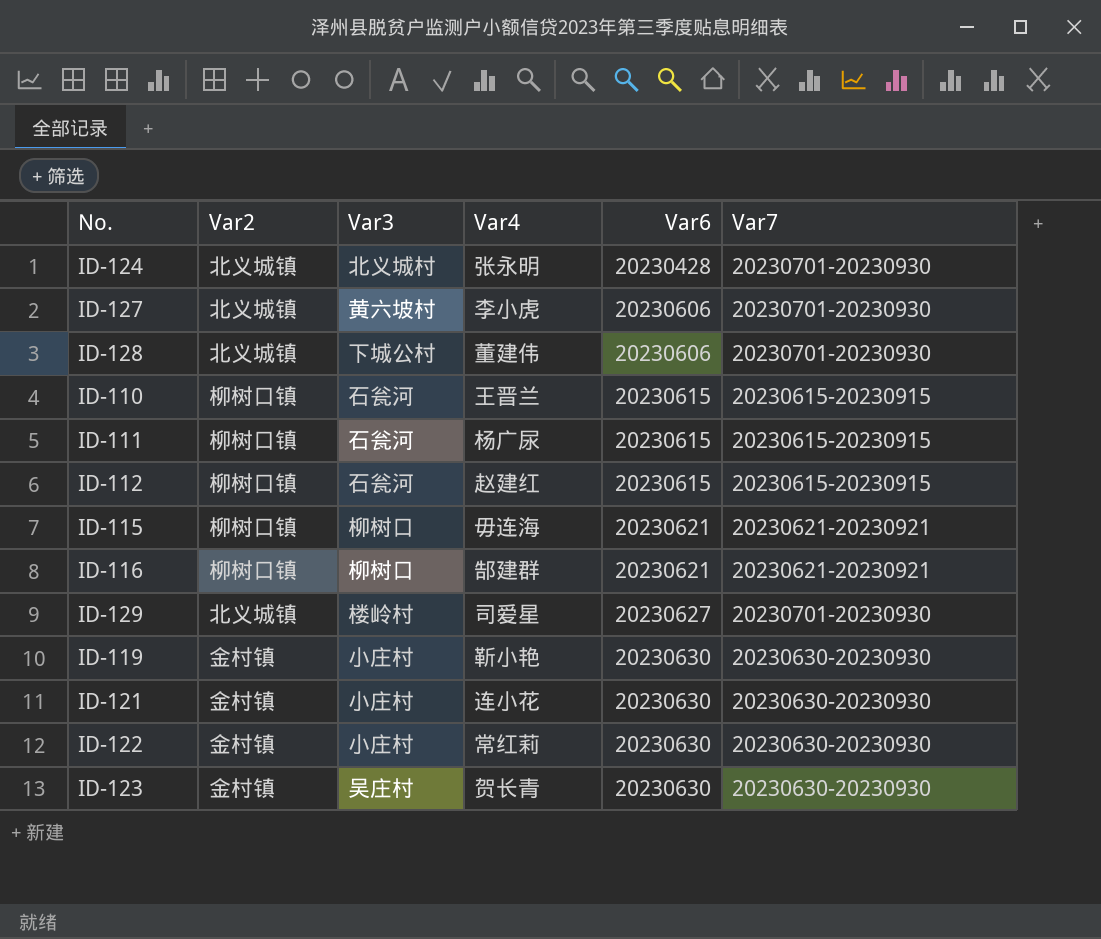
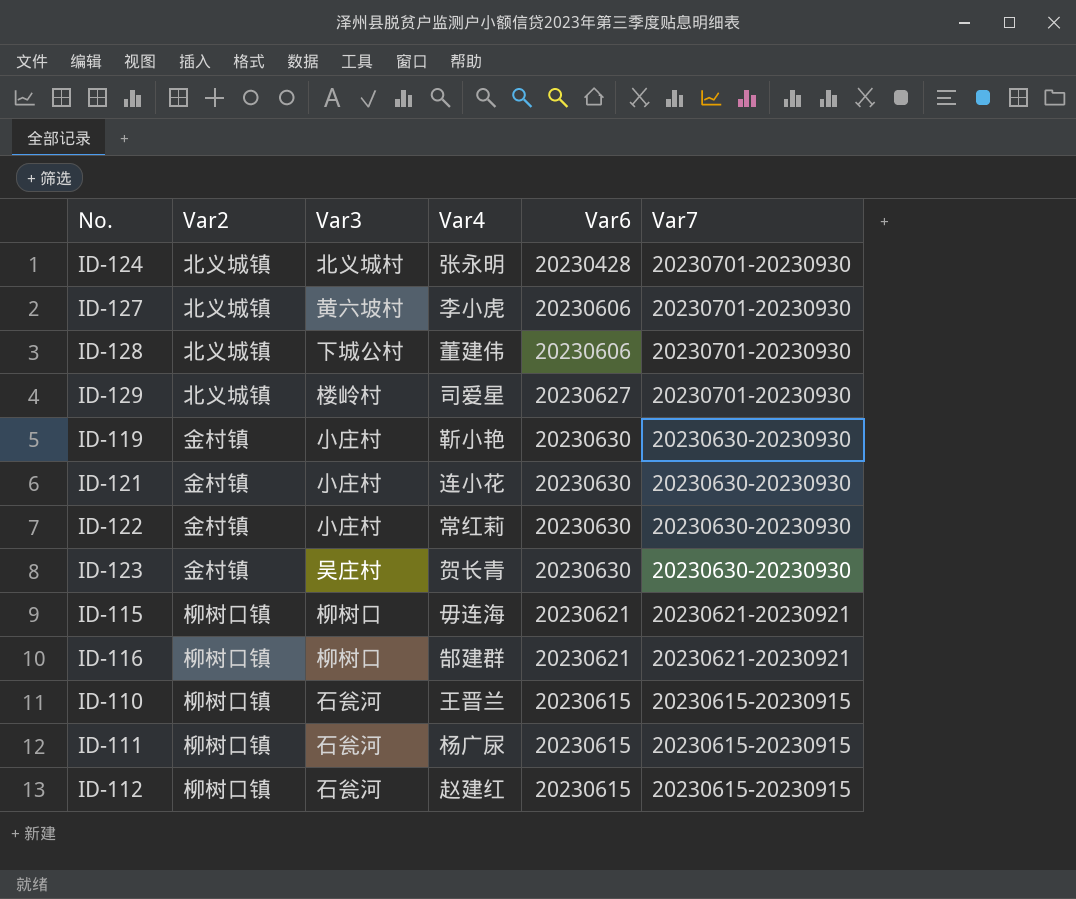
row order: Var6 ascending -> Var7 descending

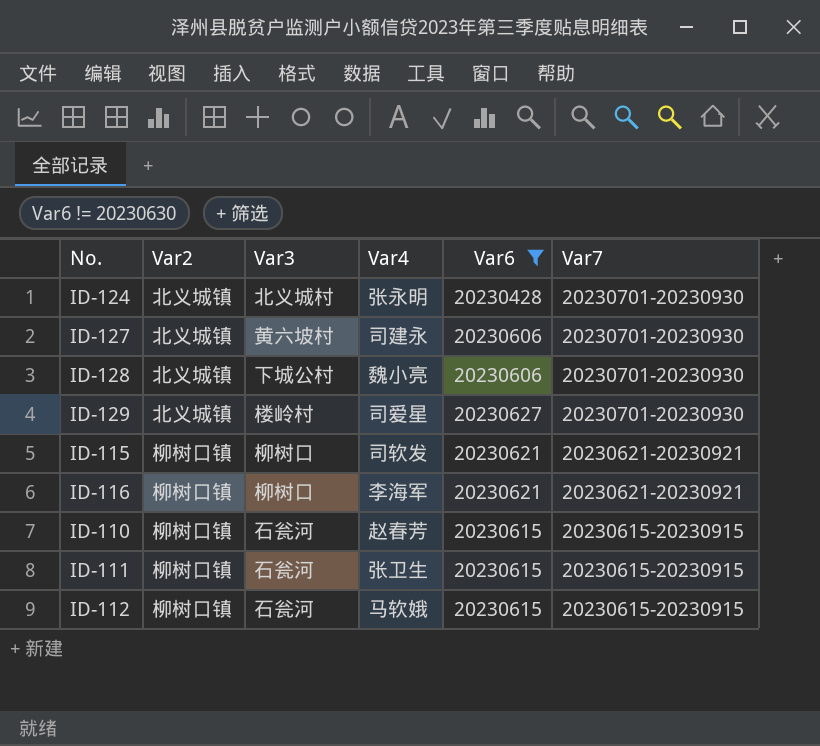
filter: none -> Var6 != 20230630
ID-127 | Var4: 李小虎 -> 司建永
ID-128 | Var4: 董建伟 -> 魏小亮
ID-115 | Var4: 毋连海 -> 司软发
ID-116 | Var4: 郜建群 -> 李海军
ID-110 | Var4: 王晋兰 -> 赵春芳
ID-111 | Var4: 杨广尿 -> 张卫生
ID-112 | Var4: 赵建红 -> 马软娥

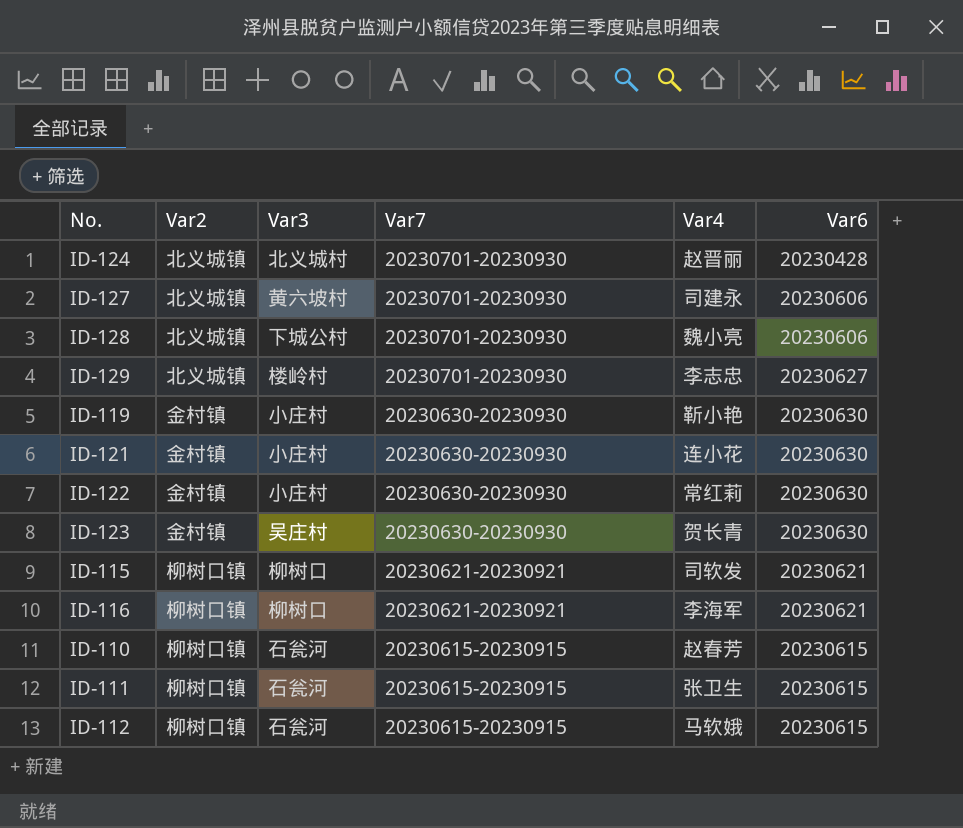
filter: Var6 != 20230630 -> none
column Var7 | position: 6 -> 4
ID-124 | Var4: 张永明 -> 赵晋丽
ID-129 | Var4: 司爱星 -> 李志忠

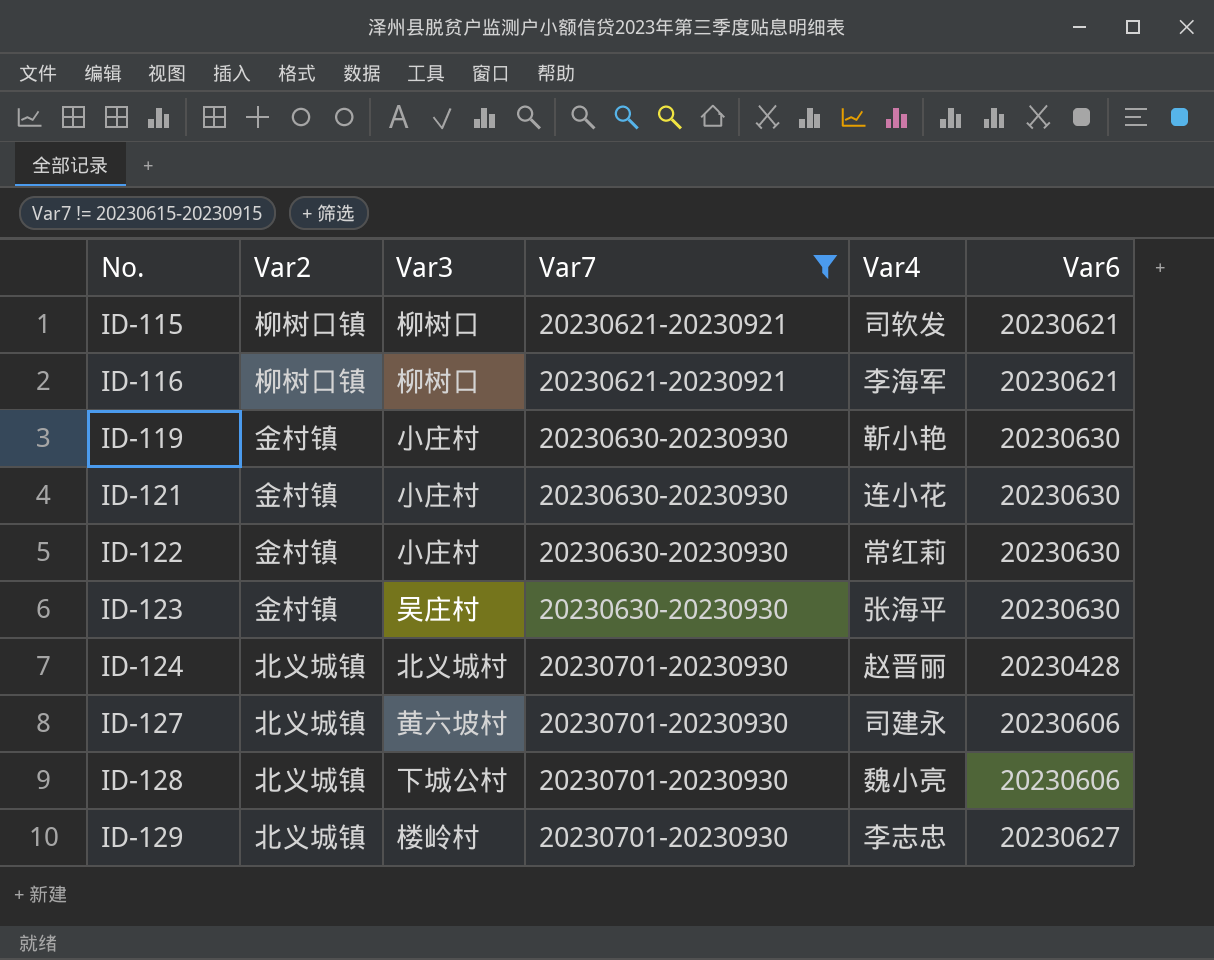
filter: none -> Var7 != 20230615-20230915
row order: Var7 descending -> No. ascending
ID-123 | Var4: 贺长青 -> 张海平

